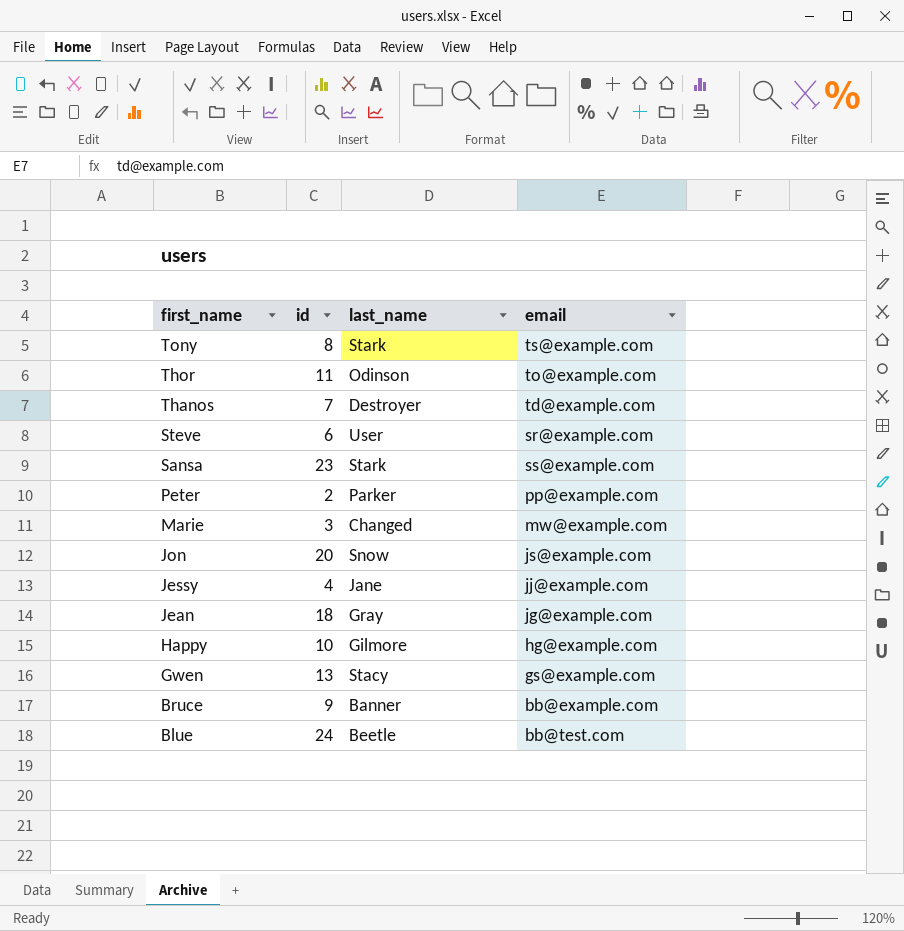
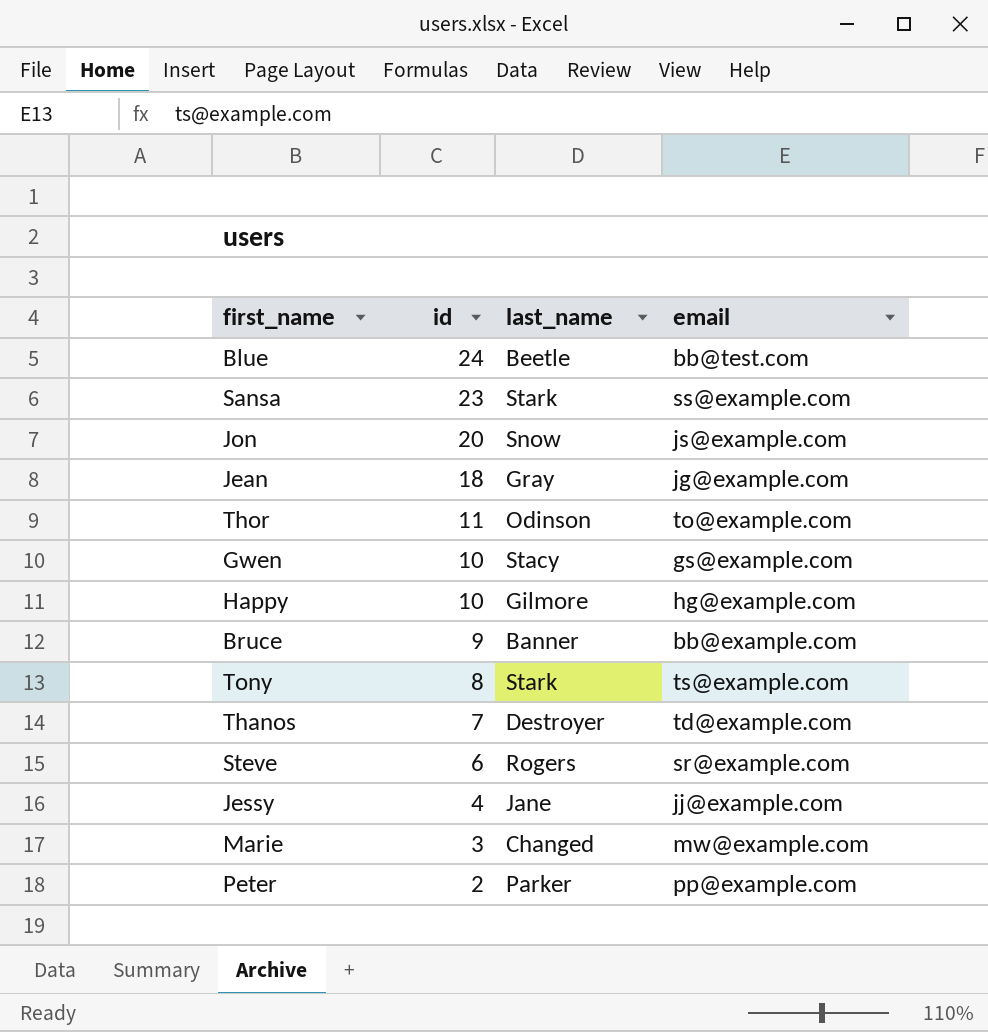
row order: first_name descending -> id descending
Gwen | id: 13 -> 10
Steve | last_name: User -> Rogers

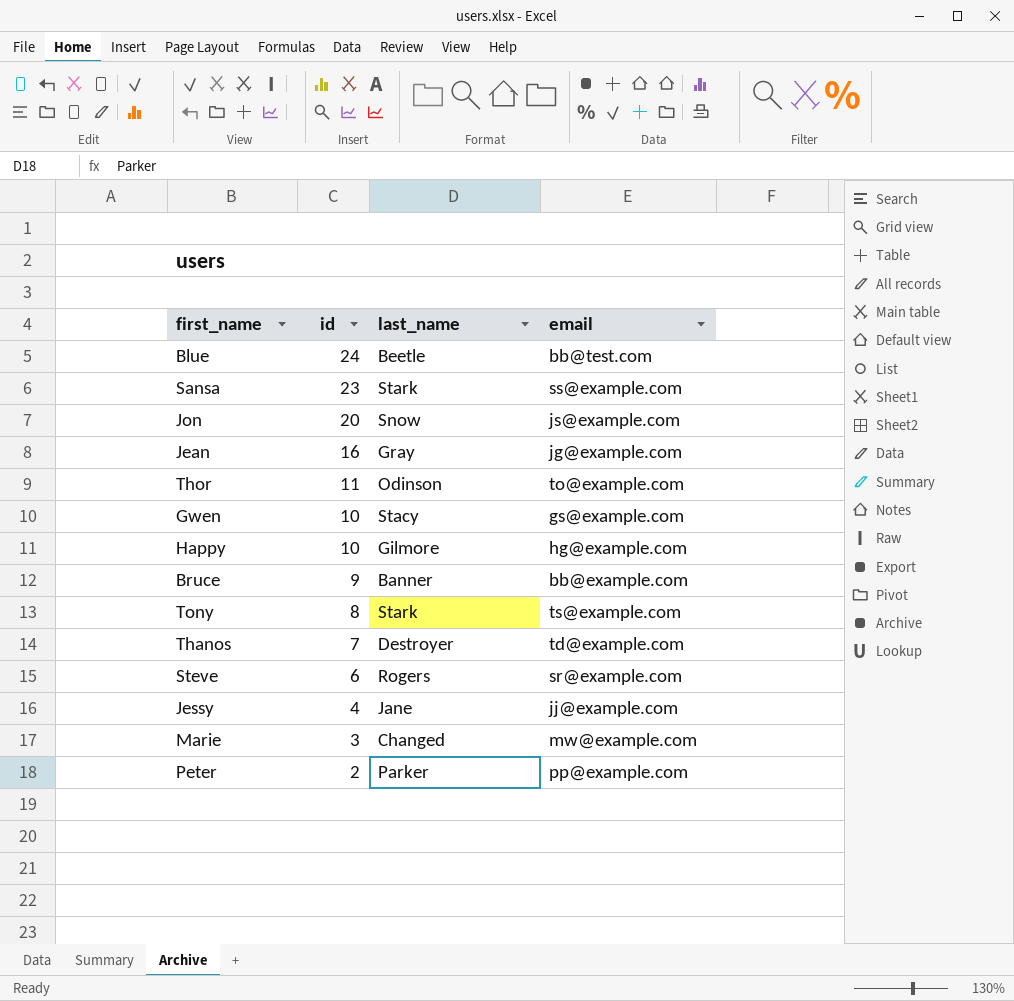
Jean | id: 18 -> 16

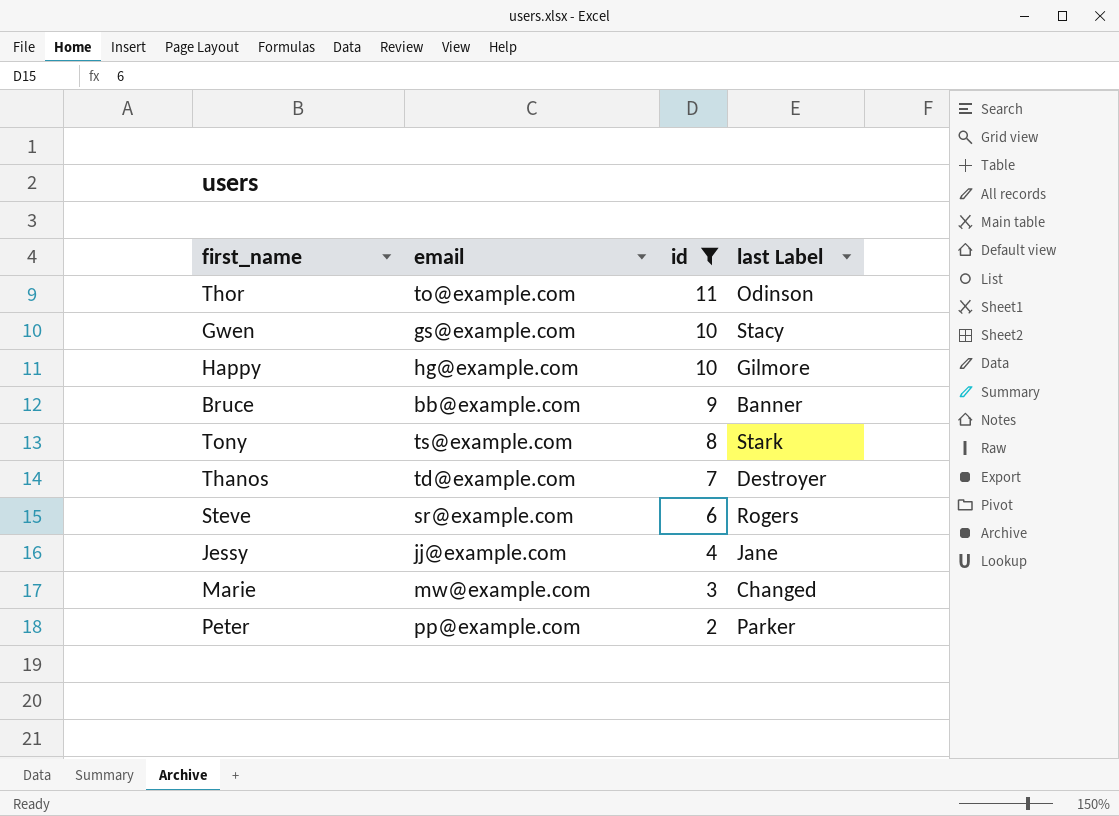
filter: none -> id <= 11
column email | position: 4 -> 2
column name: last_name -> last Label

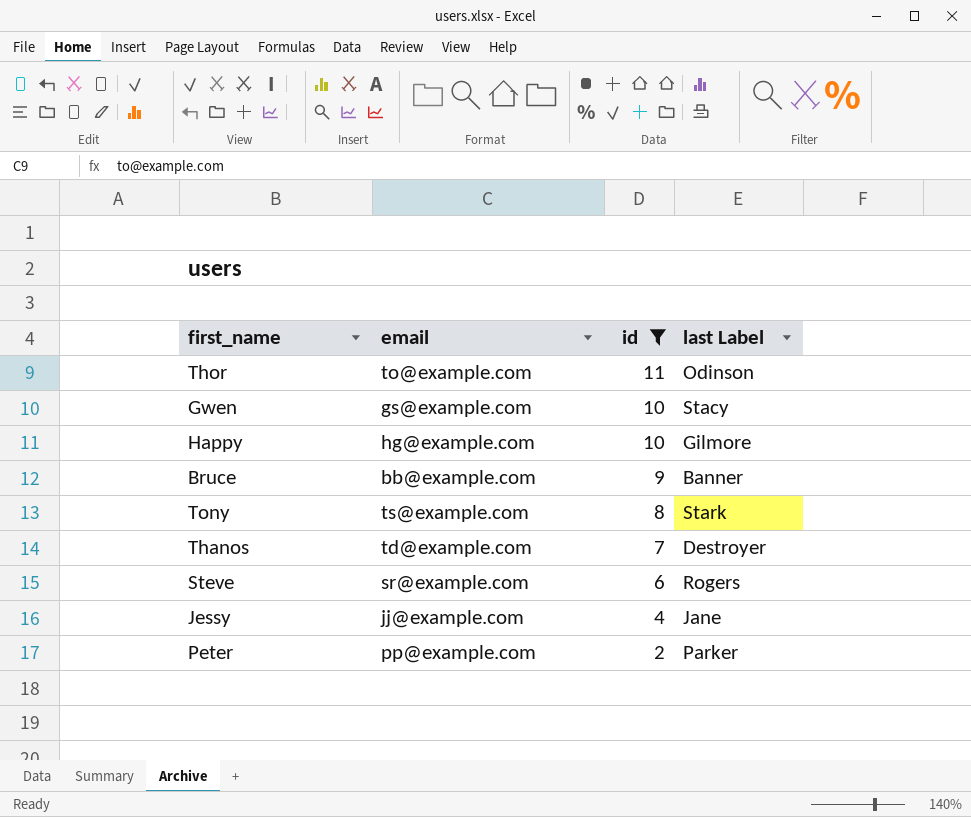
row Marie: mw@example.com | 3 | Changed -> none

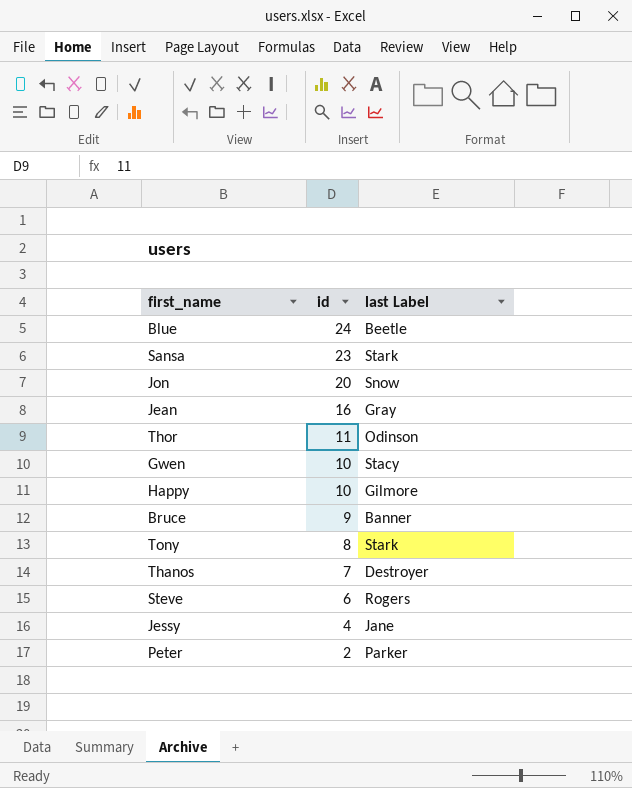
filter: id <= 11 -> none
column email | position: 2 -> none

